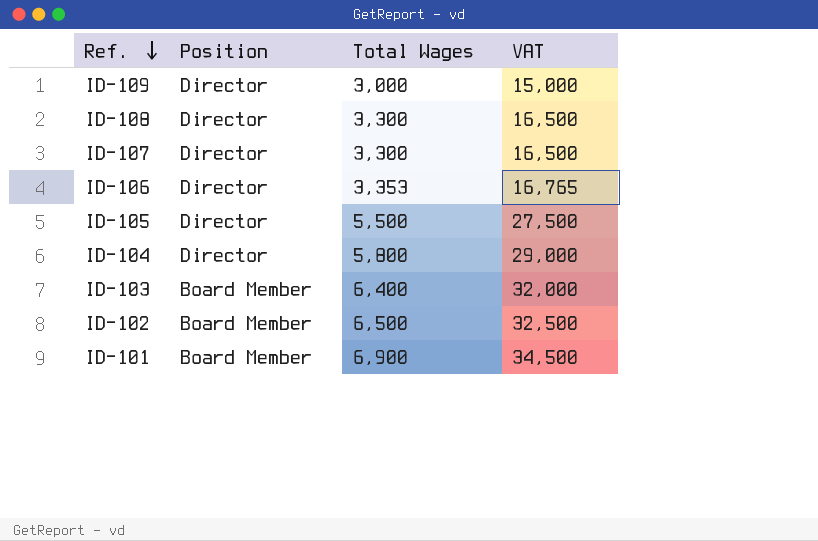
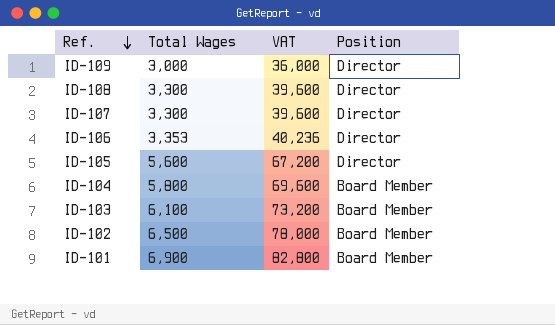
column VAT | formula: [Total Wages] * 5 -> [Total Wages] * 12
column Position | position: 2 -> 4
ID-105 | Total Wages: 5,500 -> 5,600
ID-104 | Position: Director -> Board Member
ID-103 | Total Wages: 6,400 -> 6,100

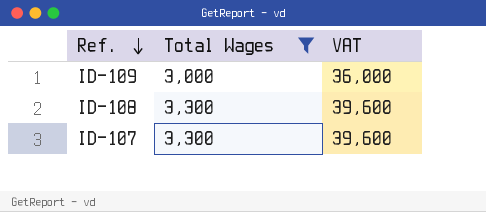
filter: none -> Total Wages <= 3,300
column Position | position: 4 -> none

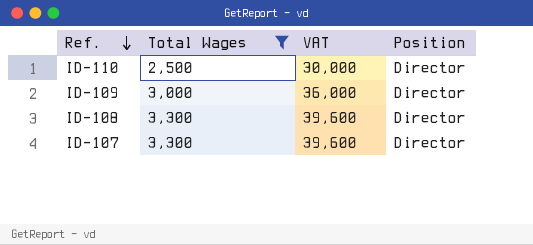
column Position | position: none -> 4
row ID-110: none -> 2,500 | 30,000 | Director

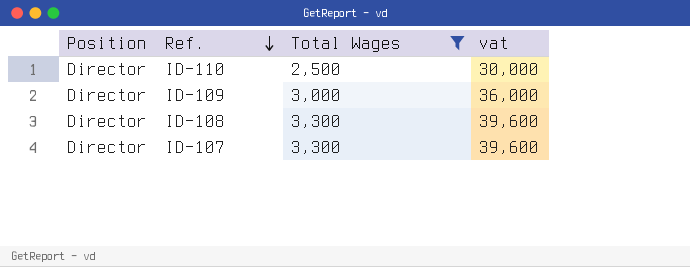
column Position | position: 4 -> 1
column name: VAT -> vat

